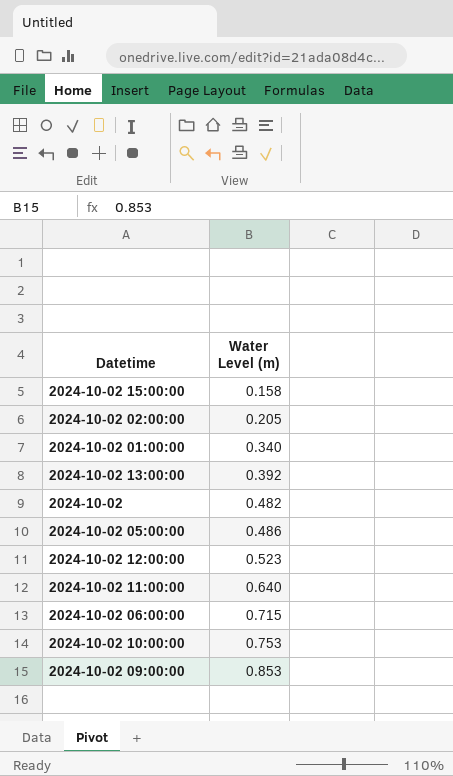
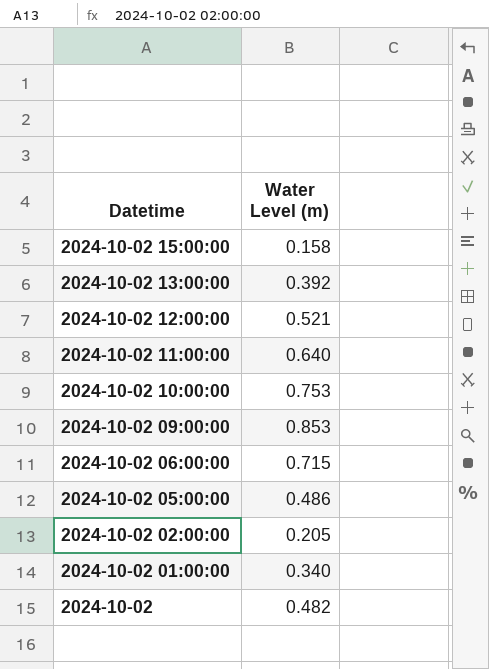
row order: Water Level (m) ascending -> Datetime descending
2024-10-02 12:00:00 | Water Level (m): 0.523 -> 0.521

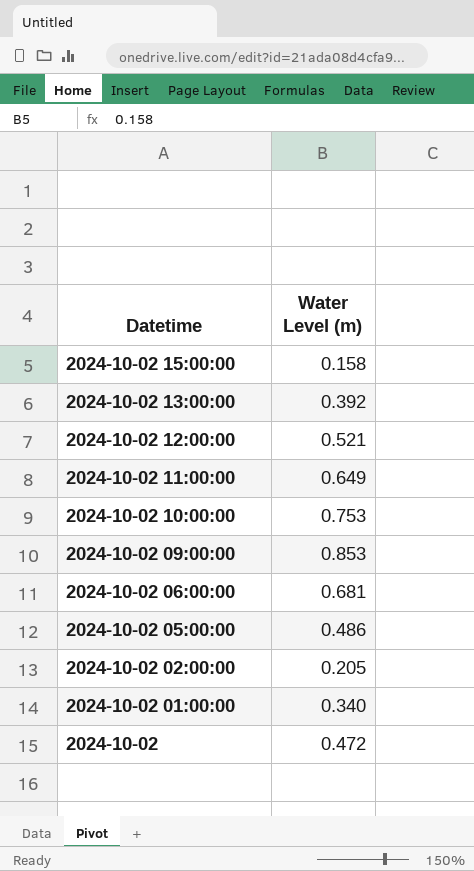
2024-10-02 11:00:00 | Water Level (m): 0.640 -> 0.649
2024-10-02 06:00:00 | Water Level (m): 0.715 -> 0.681
2024-10-02 | Water Level (m): 0.482 -> 0.472

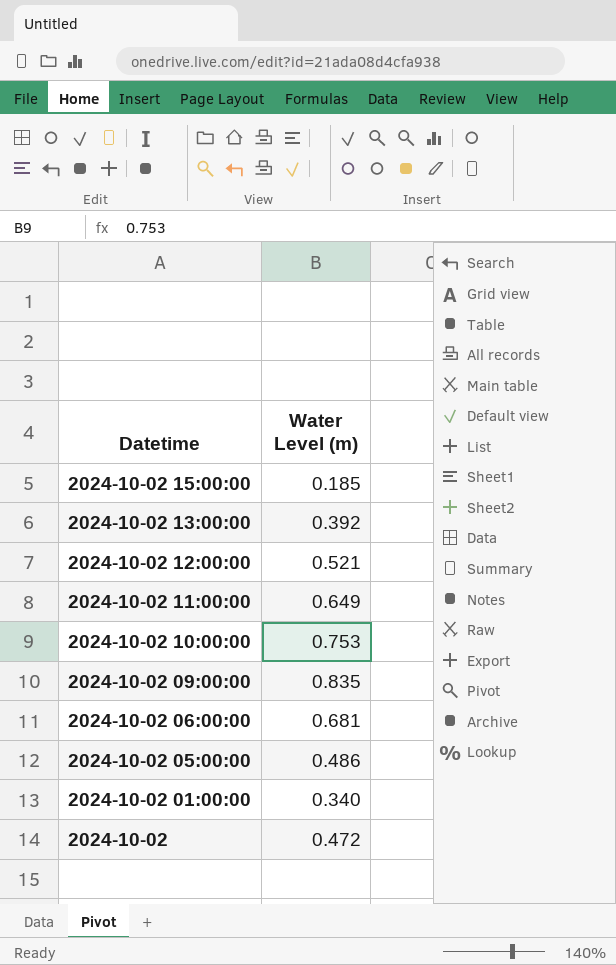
row 2024-10-02 02:00:00: 0.205 -> none
2024-10-02 15:00:00 | Water Level (m): 0.158 -> 0.185
2024-10-02 09:00:00 | Water Level (m): 0.853 -> 0.835

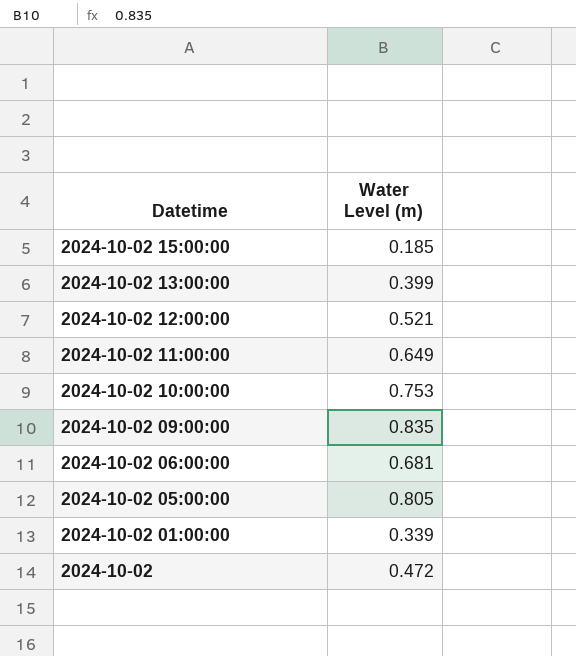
2024-10-02 13:00:00 | Water Level (m): 0.392 -> 0.399
2024-10-02 05:00:00 | Water Level (m): 0.486 -> 0.805
2024-10-02 01:00:00 | Water Level (m): 0.340 -> 0.339

